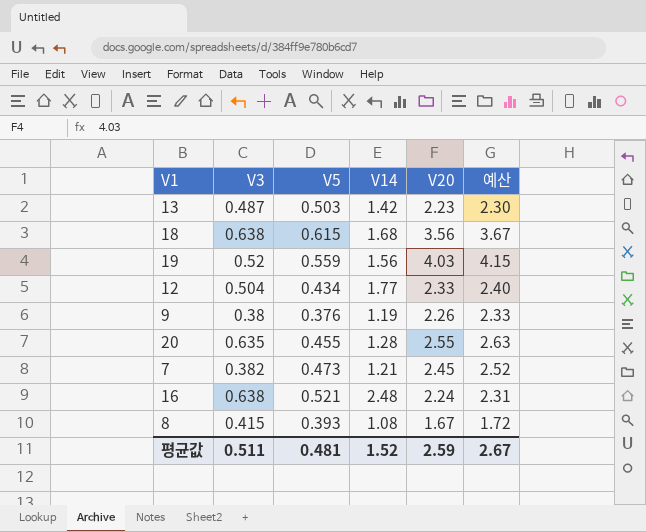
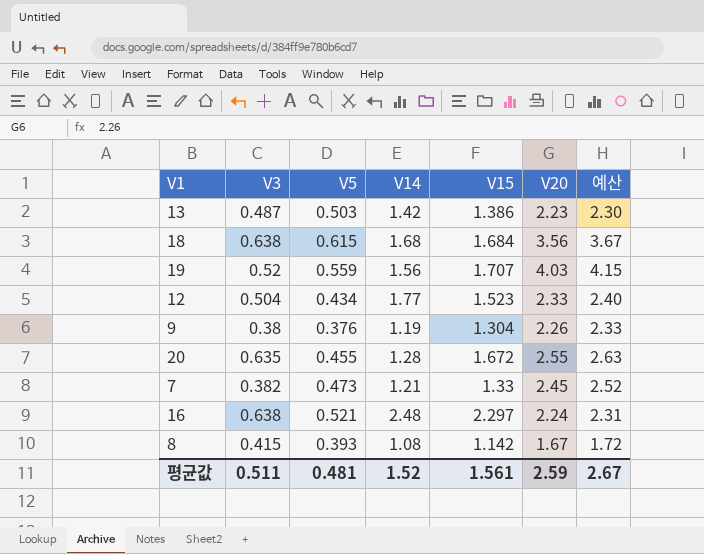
column V15 | position: none -> 5

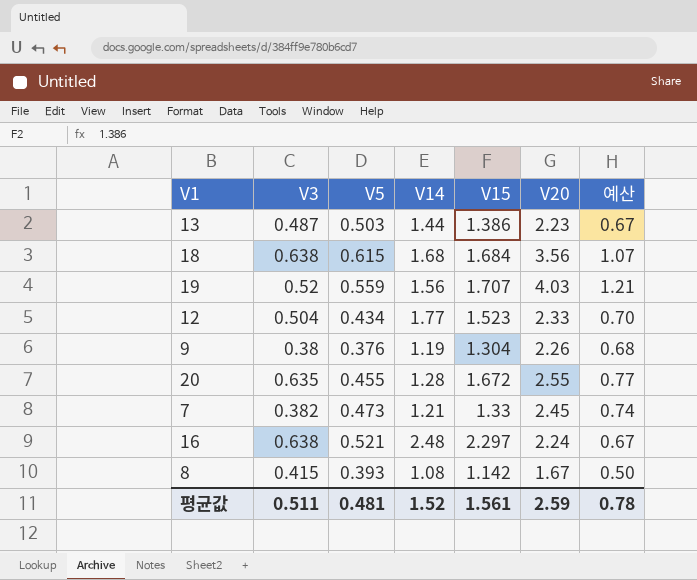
column 예산 | formula: [V20] * 1.03 -> [V20] * 0.3
13 | V14: 1.42 -> 1.44
평균값 | 예산: 2.67 -> 0.78

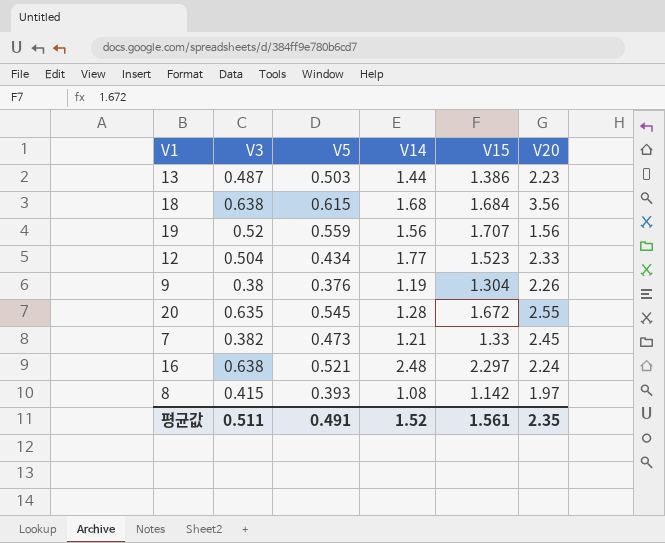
column 예산 | formula: [V20] * 0.3 -> none
19 | V20: 4.03 -> 1.56
20 | V5: 0.455 -> 0.545
8 | V20: 1.67 -> 1.97
평균값 | V5: 0.481 -> 0.491
평균값 | V20: 2.59 -> 2.35

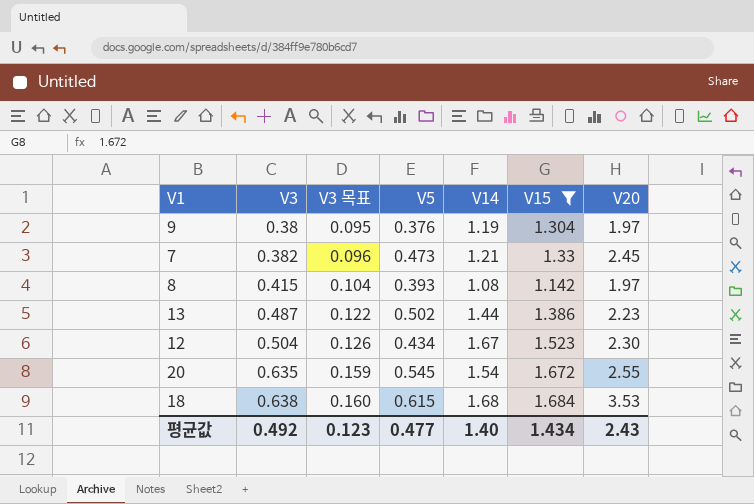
filter: none -> V15 <= 1.684
row order: none -> V3 ascending
column V3 목표 | formula: none -> [V3] * 0.25
9 | V20: 2.26 -> 1.97
13 | V5: 0.503 -> 0.502
12 | V14: 1.77 -> 1.67
12 | V20: 2.33 -> 2.30
20 | V14: 1.28 -> 1.54
18 | V20: 3.56 -> 3.53
평균값 | V3: 0.511 -> 0.492
평균값 | V5: 0.491 -> 0.477
평균값 | V14: 1.52 -> 1.40
평균값 | V15: 1.561 -> 1.434
평균값 | V20: 2.35 -> 2.43

